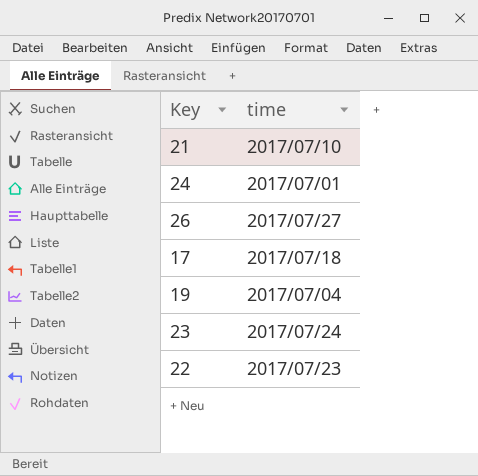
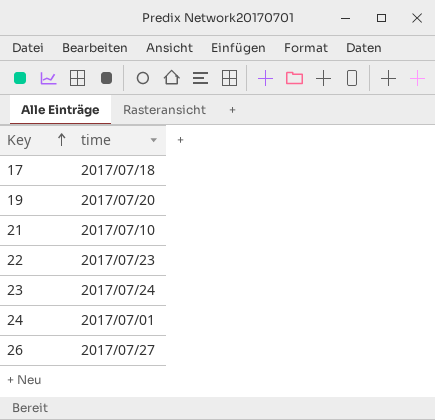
row order: none -> Key ascending
19 | time: 2017/07/04 -> 2017/07/20

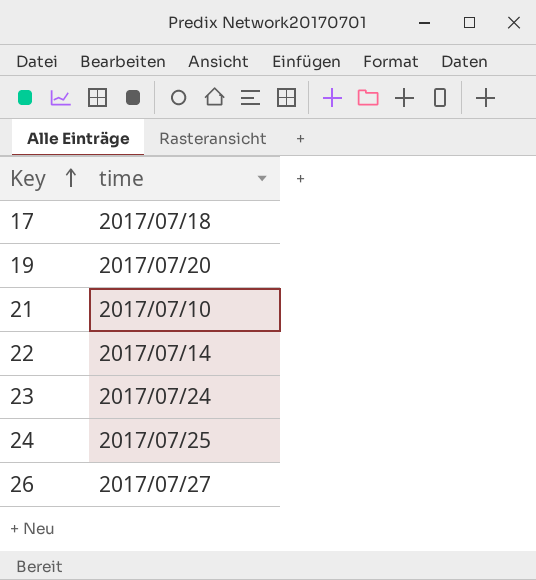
22 | time: 2017/07/23 -> 2017/07/14
24 | time: 2017/07/01 -> 2017/07/25

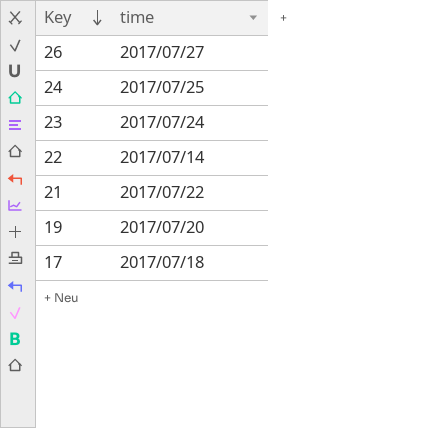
row order: Key ascending -> Key descending
21 | time: 2017/07/10 -> 2017/07/22

